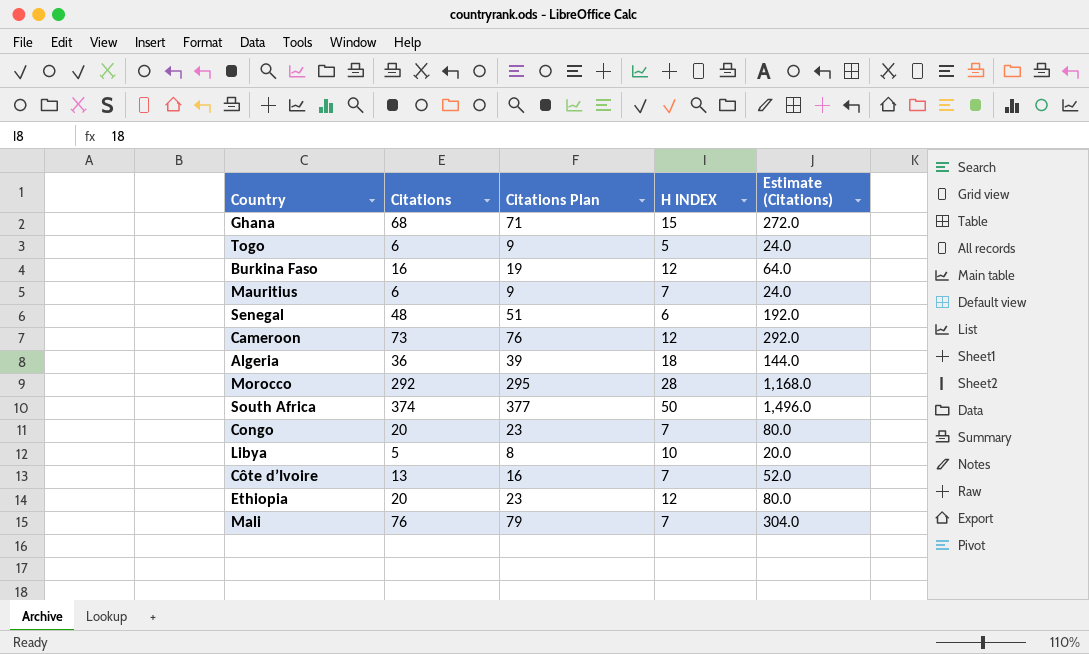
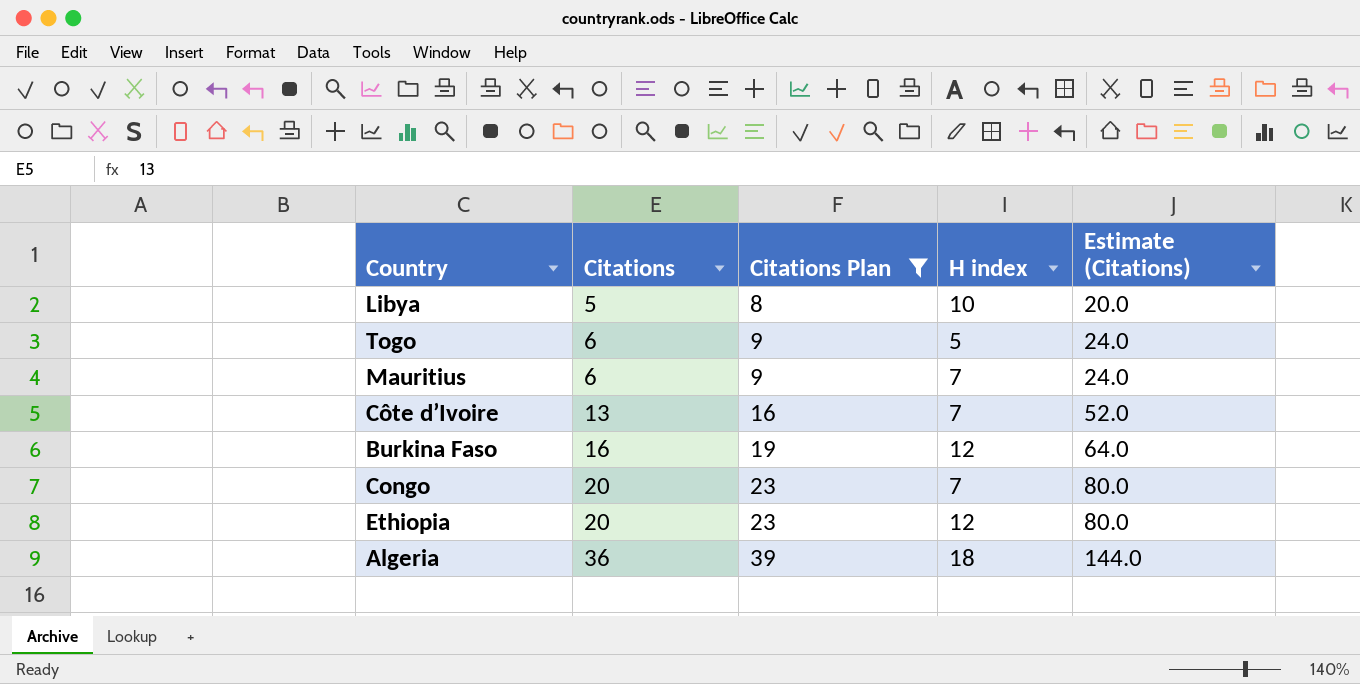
filter: none -> Citations Plan <= 39
row order: none -> Citations ascending
column name: H INDEX -> H index

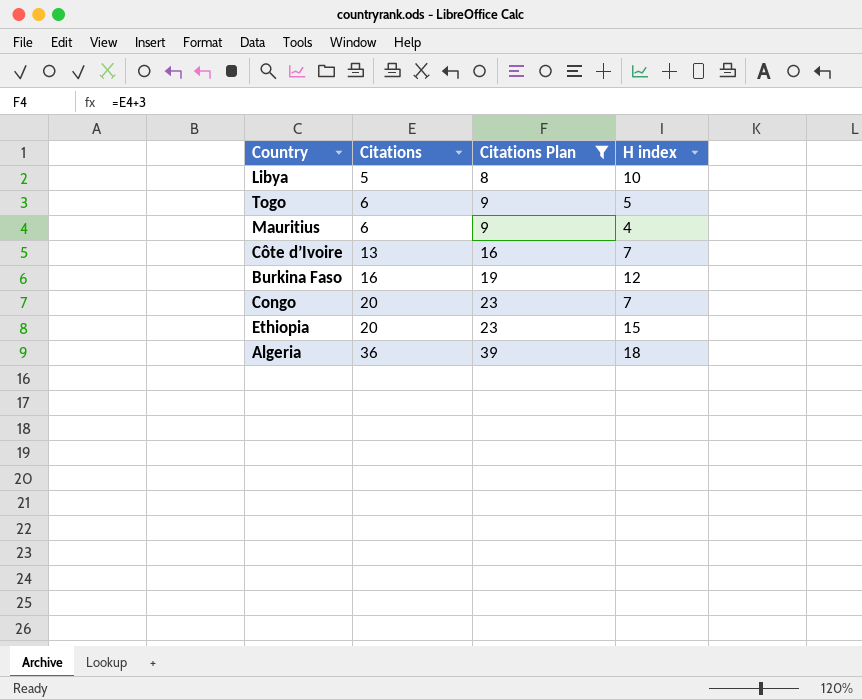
column Estimate (Citations) | formula: [Citations] * 4 -> none
Mauritius | H index: 7 -> 4
Ethiopia | H index: 12 -> 15

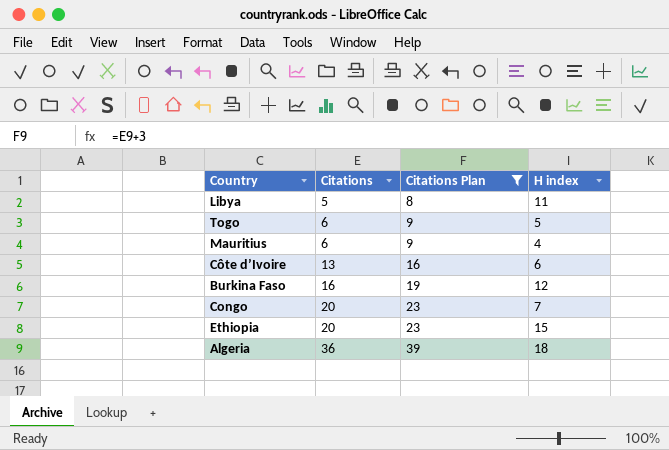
Libya | H index: 10 -> 11
Côte d’Ivoire | H index: 7 -> 6

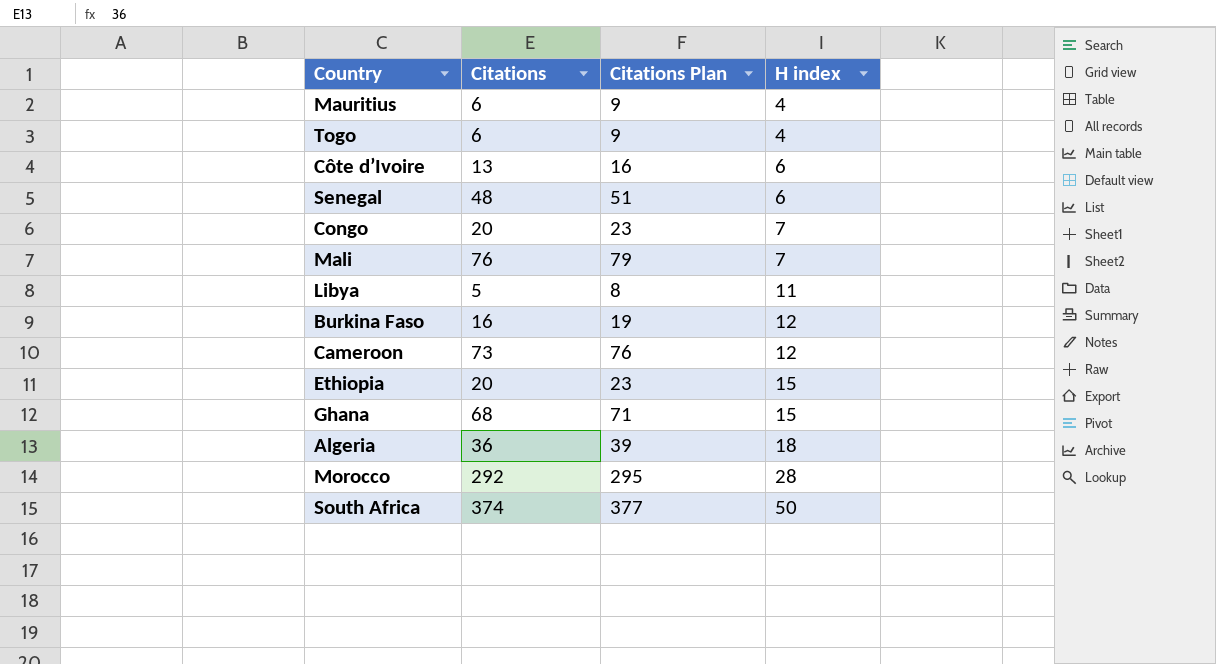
filter: Citations Plan <= 39 -> none
row order: Citations ascending -> H index ascending
Togo | H index: 5 -> 4

